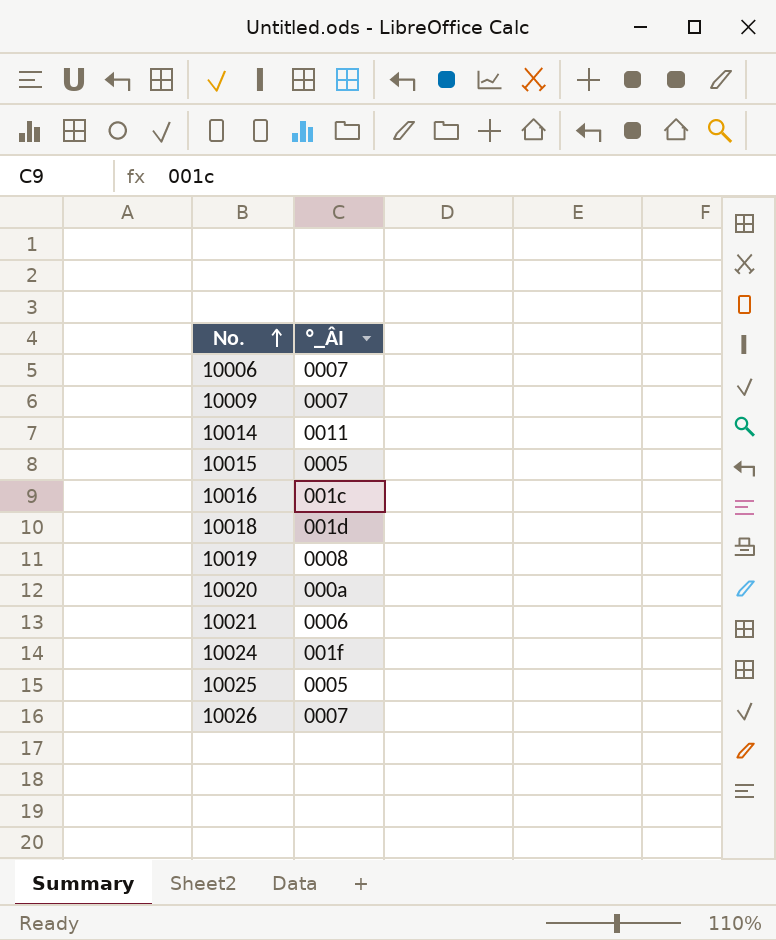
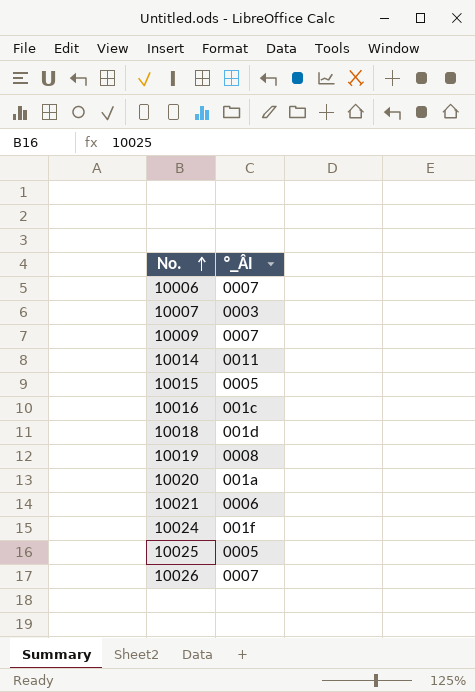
row 10007: none -> 0003
10020 | °_ÂI: 000a -> 001a

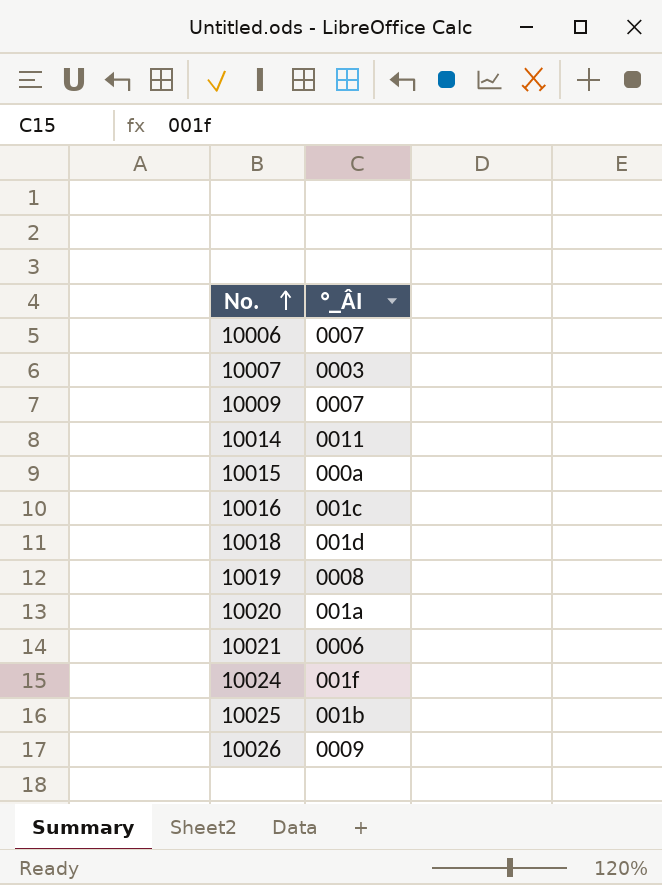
10015 | °_ÂI: 0005 -> 000a
10025 | °_ÂI: 0005 -> 001b
10026 | °_ÂI: 0007 -> 0009

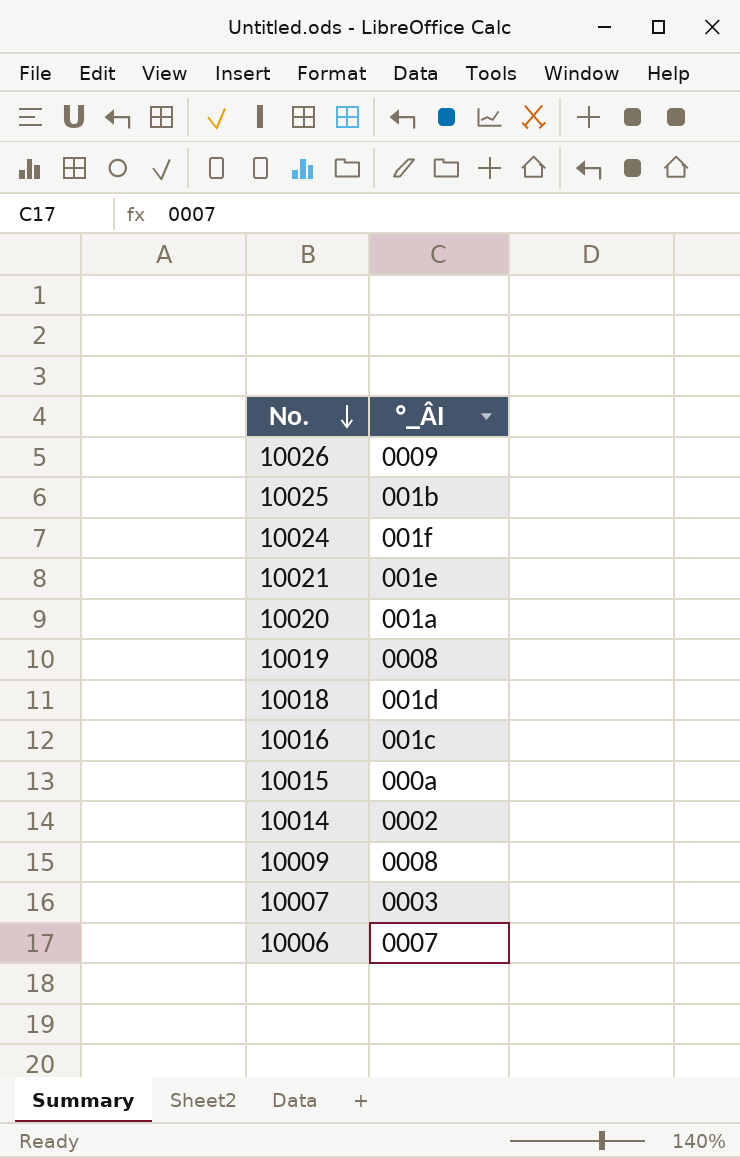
row order: No. ascending -> No. descending
10021 | °_ÂI: 0006 -> 001e
10014 | °_ÂI: 0011 -> 0002
10009 | °_ÂI: 0007 -> 0008

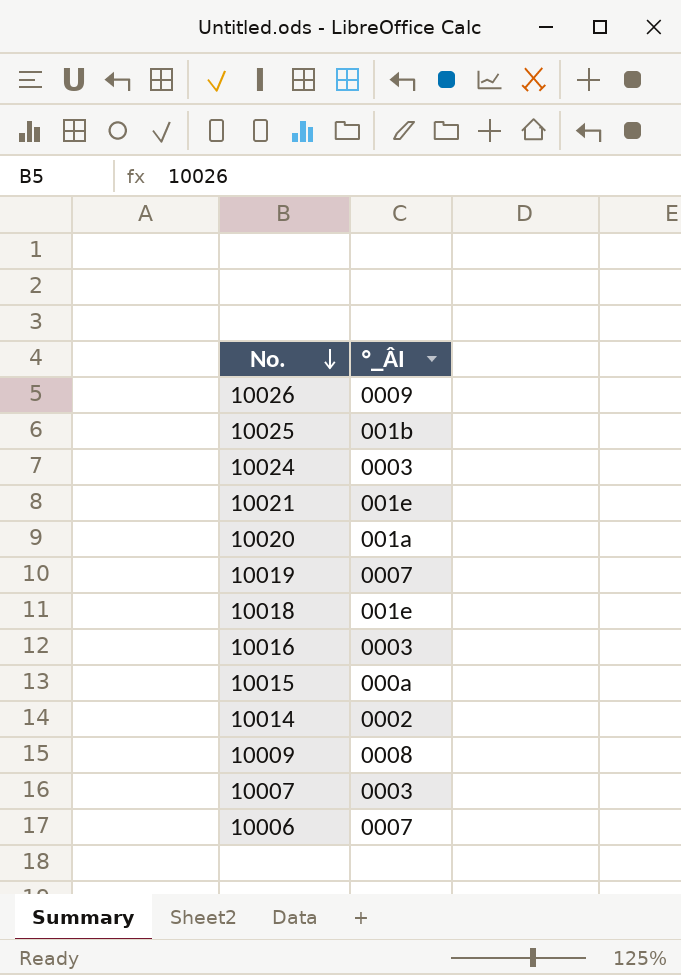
10024 | °_ÂI: 001f -> 0003
10019 | °_ÂI: 0008 -> 0007
10018 | °_ÂI: 001d -> 001e
10016 | °_ÂI: 001c -> 0003

